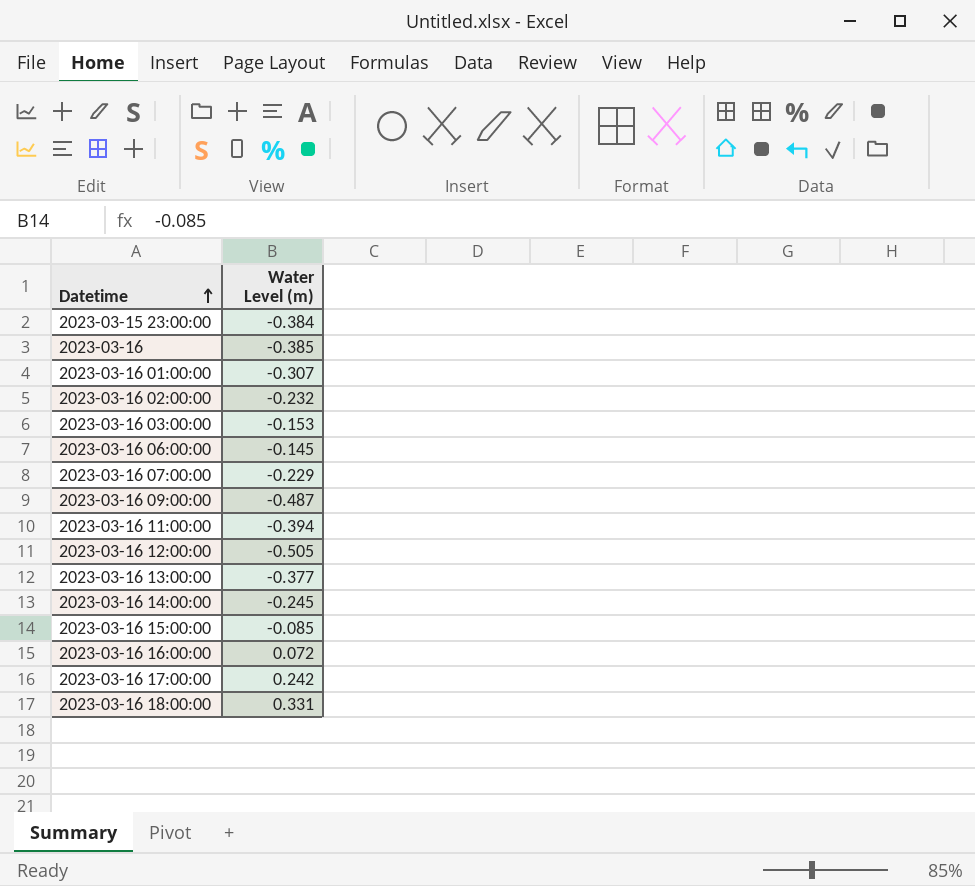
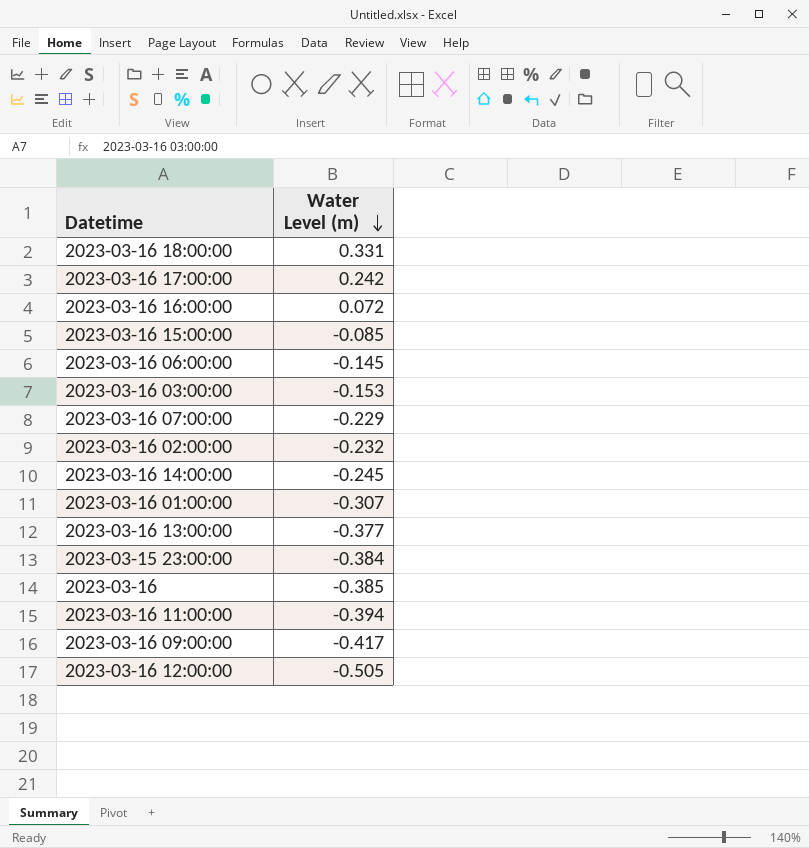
row order: Datetime ascending -> Water Level (m) descending
2023-03-16 09:00:00 | Water Level (m): -0.487 -> -0.417

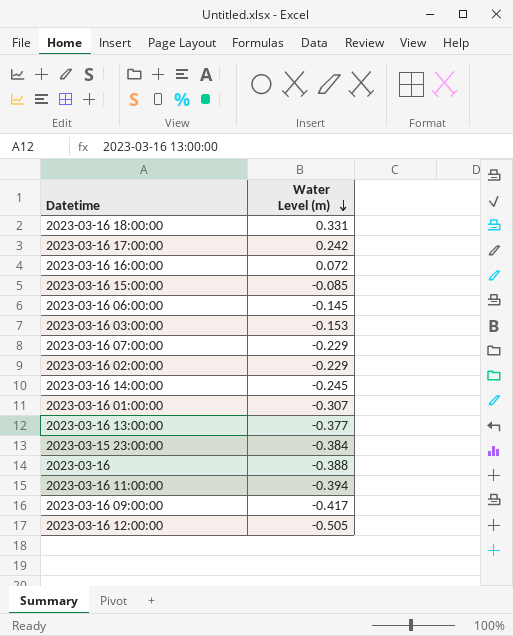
2023-03-16 02:00:00 | Water Level (m): -0.232 -> -0.229
2023-03-16 | Water Level (m): -0.385 -> -0.388

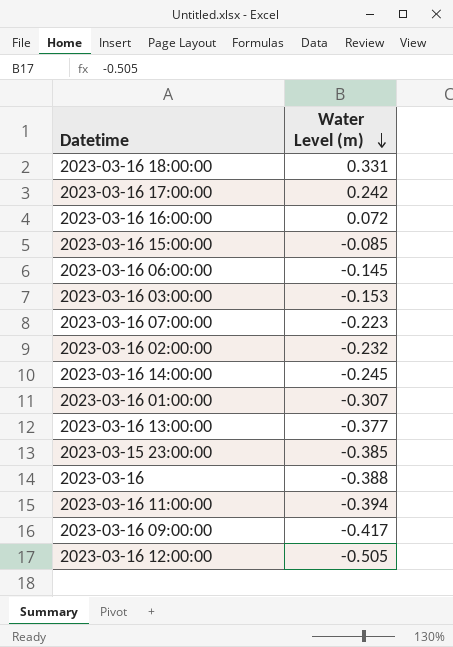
2023-03-16 07:00:00 | Water Level (m): -0.229 -> -0.223
2023-03-16 02:00:00 | Water Level (m): -0.229 -> -0.232
2023-03-15 23:00:00 | Water Level (m): -0.384 -> -0.385

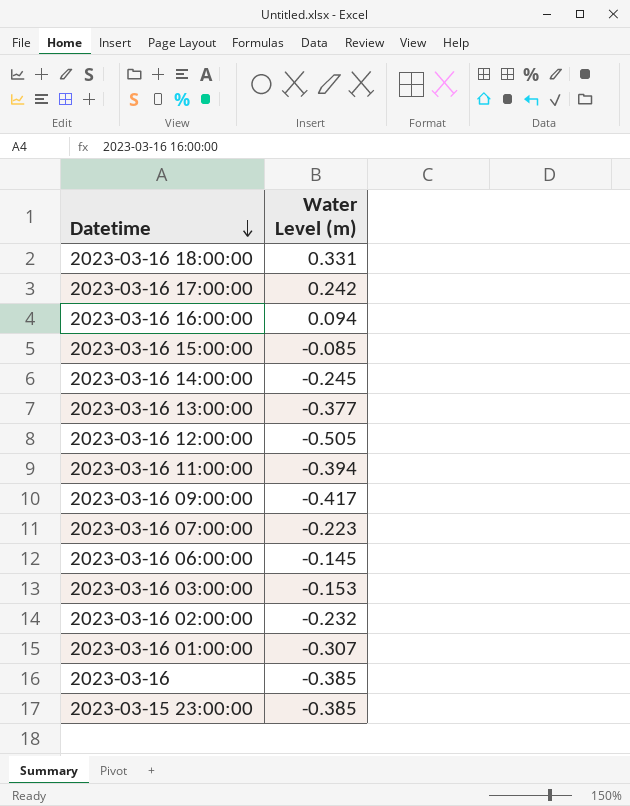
row order: Water Level (m) descending -> Datetime descending
2023-03-16 16:00:00 | Water Level (m): 0.072 -> 0.094
2023-03-16 | Water Level (m): -0.388 -> -0.385

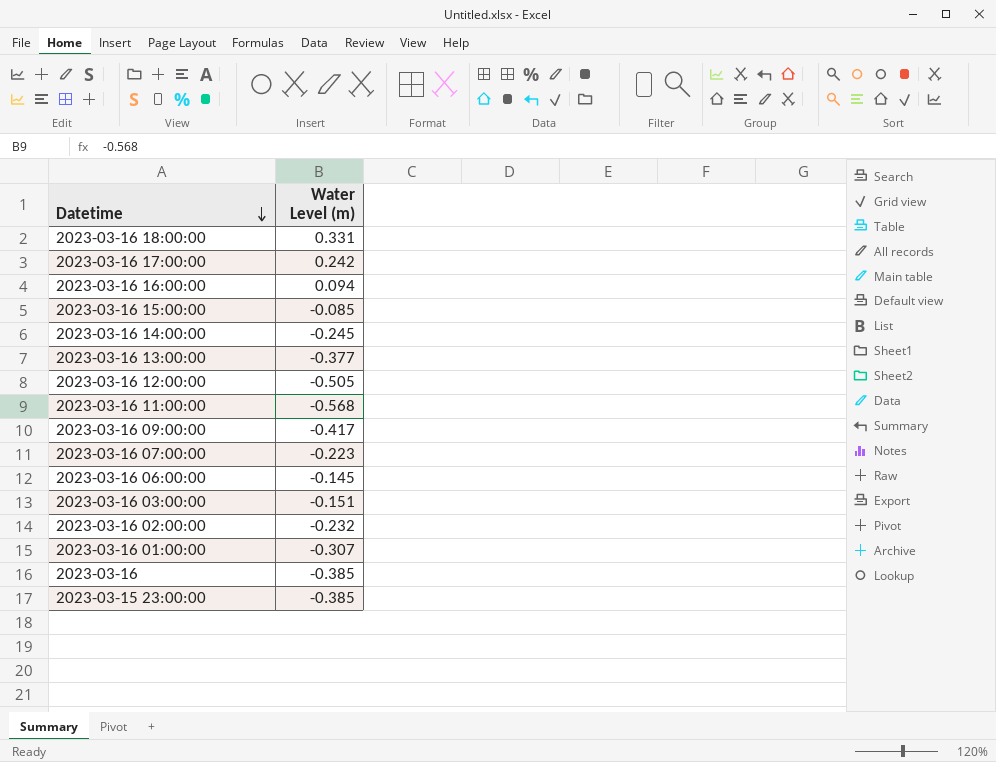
2023-03-16 11:00:00 | Water Level (m): -0.394 -> -0.568
2023-03-16 03:00:00 | Water Level (m): -0.153 -> -0.151

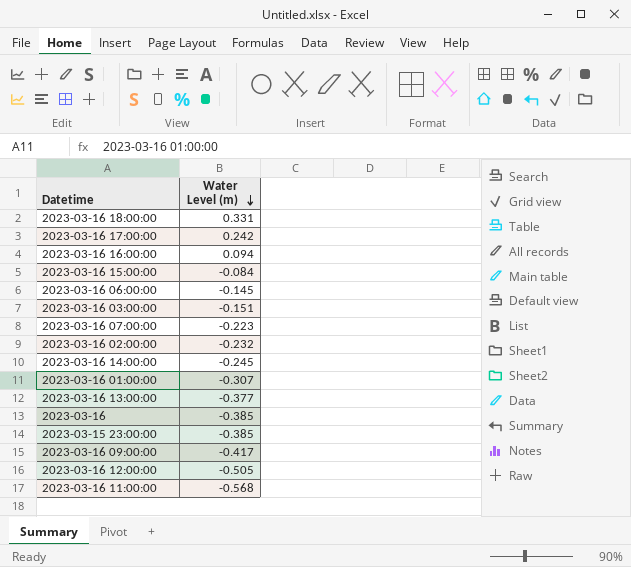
row order: Datetime descending -> Water Level (m) descending
2023-03-16 15:00:00 | Water Level (m): -0.085 -> -0.084

